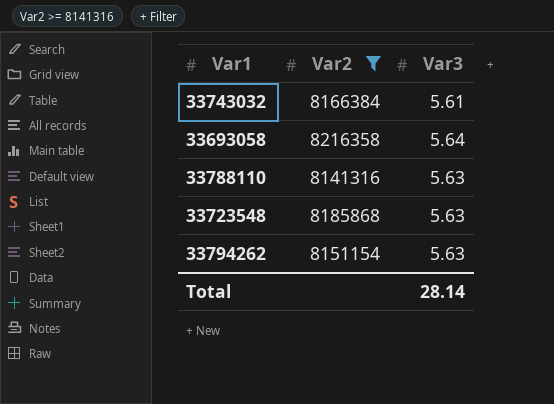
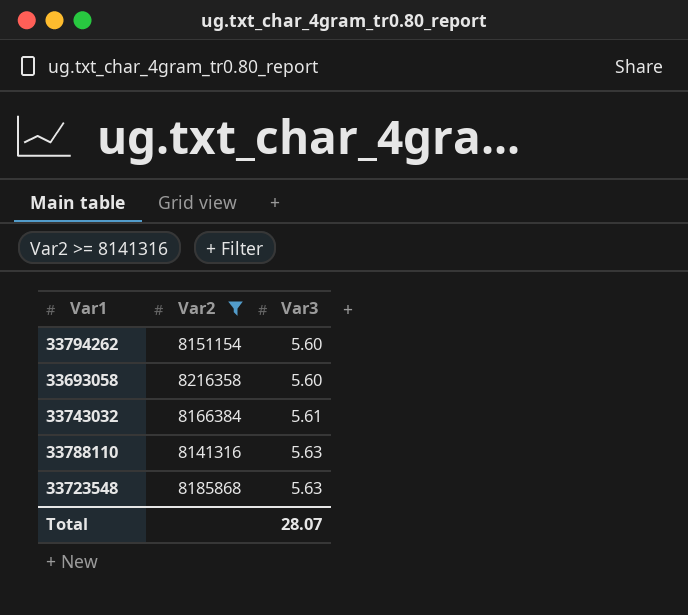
row order: none -> Var3 ascending
33794262 | Var3: 5.63 -> 5.60
33693058 | Var3: 5.64 -> 5.60
Total | Var3: 28.14 -> 28.07

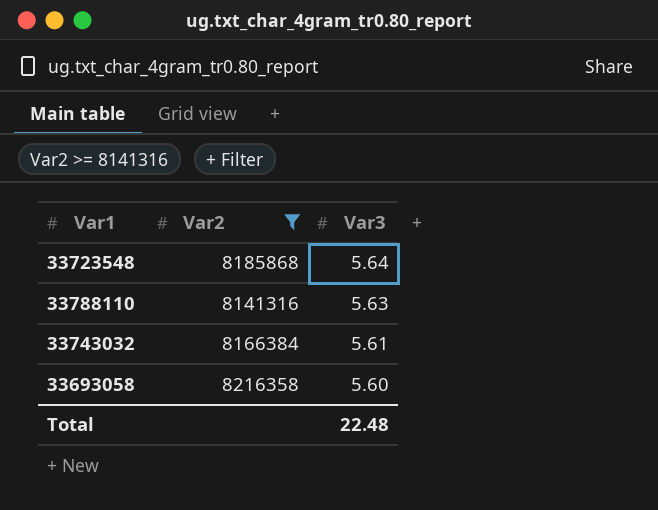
row order: Var3 ascending -> Var3 descending
row 33794262: 8151154 | 5.60 -> none
33723548 | Var3: 5.63 -> 5.64
Total | Var3: 28.07 -> 22.48

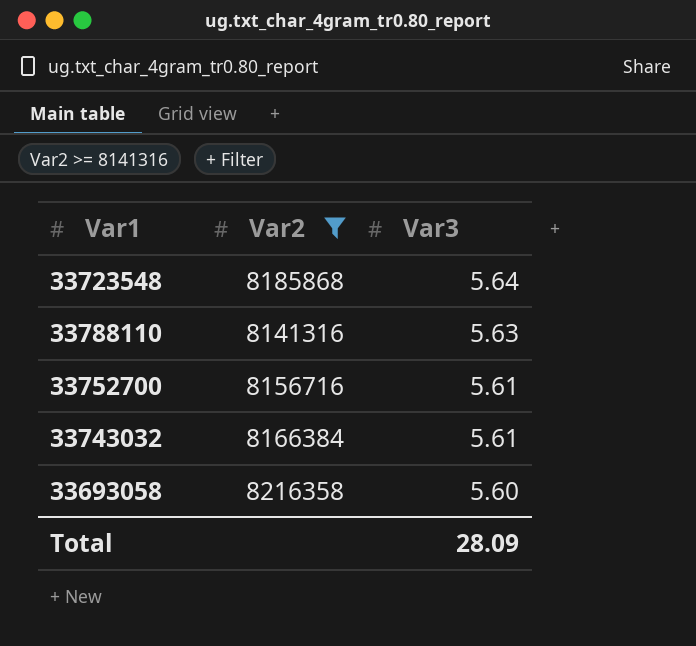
row 33752700: none -> 8156716 | 5.61
Total | Var3: 22.48 -> 28.09

